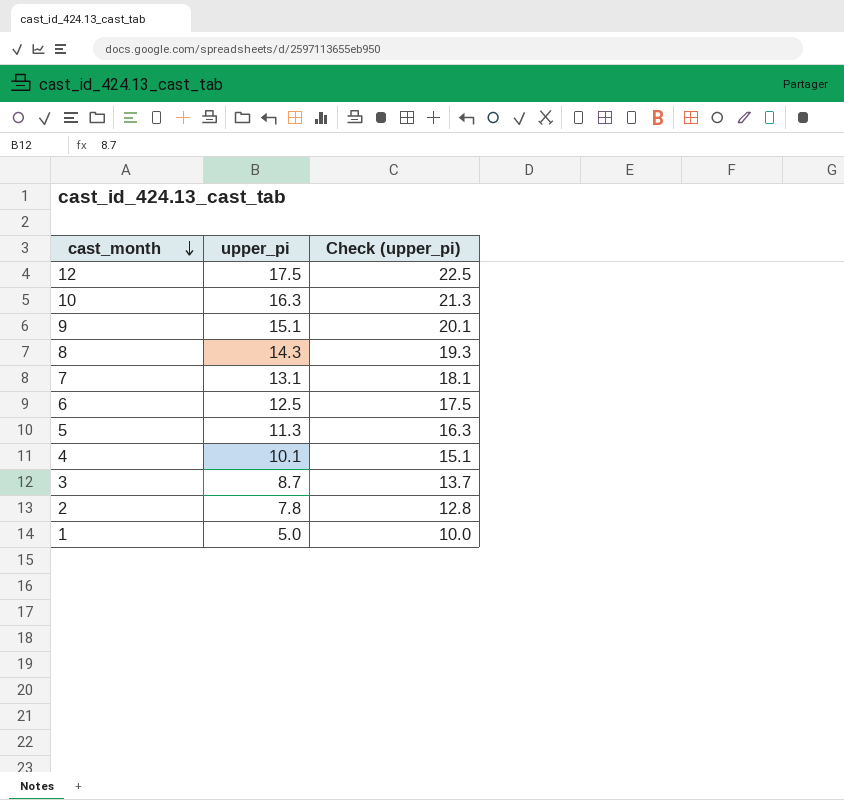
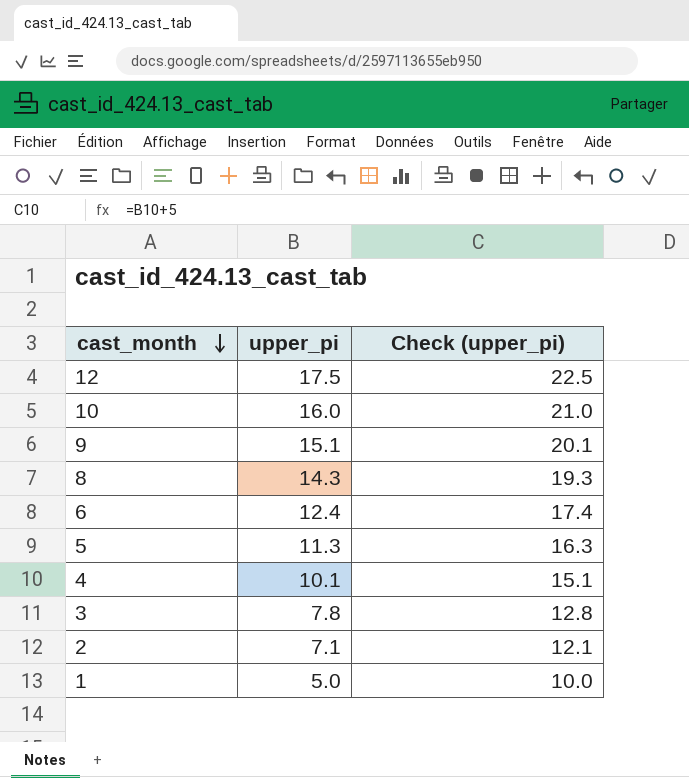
row 7: 13.1 | 18.1 -> none
10 | upper_pi: 16.3 -> 16.0
10 | Check (upper_pi): 21.3 -> 21.0
6 | upper_pi: 12.5 -> 12.4
6 | Check (upper_pi): 17.5 -> 17.4
3 | upper_pi: 8.7 -> 7.8
3 | Check (upper_pi): 13.7 -> 12.8
2 | upper_pi: 7.8 -> 7.1
2 | Check (upper_pi): 12.8 -> 12.1

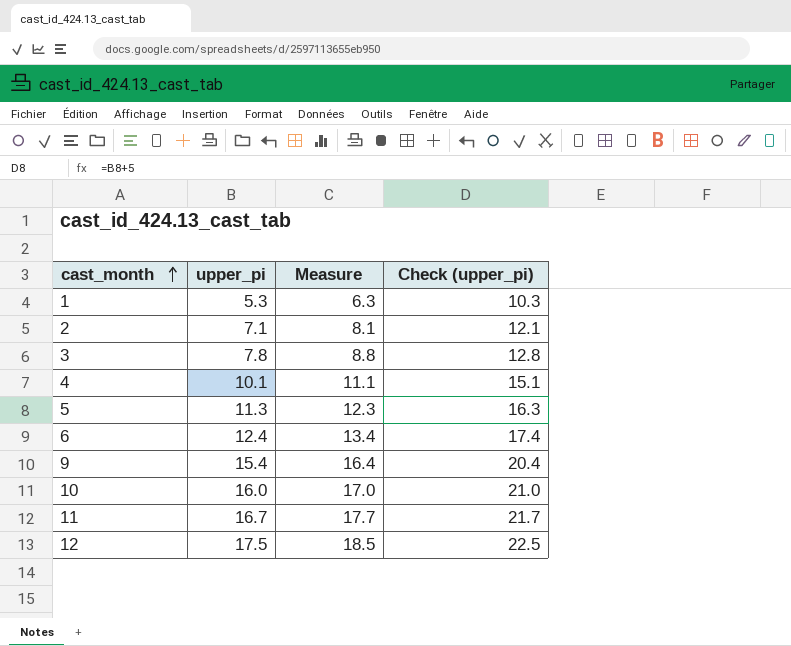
row order: cast_month descending -> cast_month ascending
column Measure | formula: none -> [upper_pi] + 1
row 8: 14.3 | 19.3 -> none
1 | upper_pi: 5.0 -> 5.3
1 | Check (upper_pi): 10.0 -> 10.3
9 | upper_pi: 15.1 -> 15.4
9 | Check (upper_pi): 20.1 -> 20.4
row 11: none -> 16.7 | 17.7 | 21.7

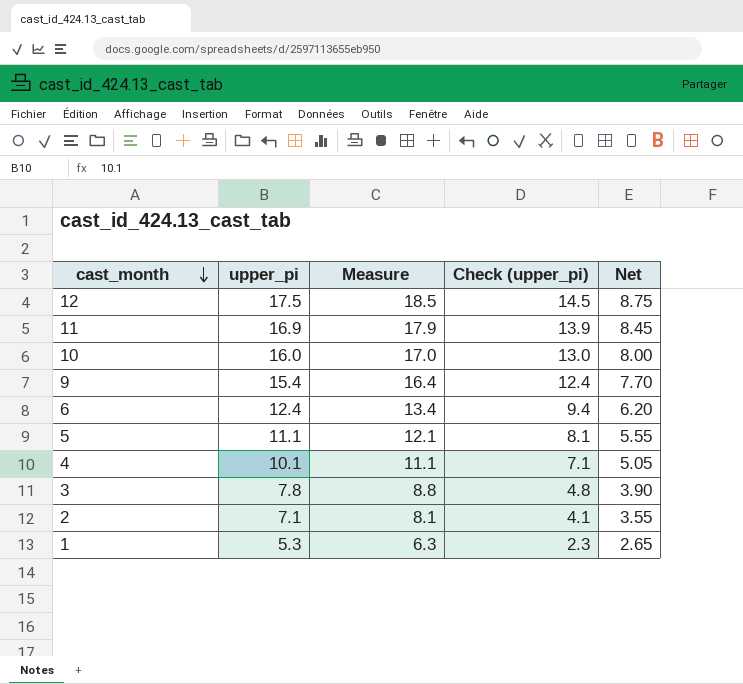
row order: cast_month ascending -> cast_month descending
column Check (upper_pi) | formula: [upper_pi] + 5 -> [upper_pi] - 3
column Net | formula: none -> [upper_pi] * 0.5
11 | upper_pi: 16.7 -> 16.9
11 | Measure: 17.7 -> 17.9
5 | upper_pi: 11.3 -> 11.1
5 | Measure: 12.3 -> 12.1

